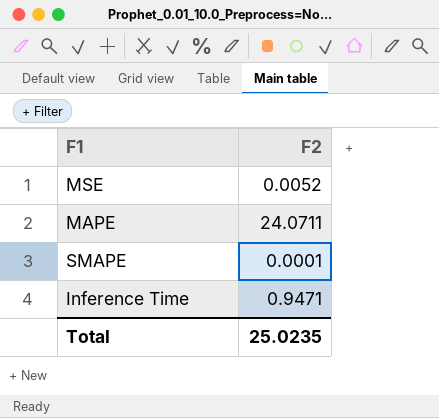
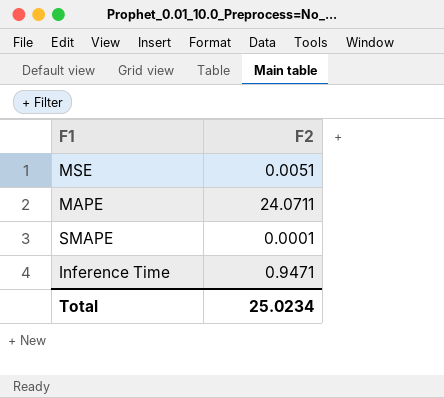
MSE | F2: 0.0052 -> 0.0051
Total | F2: 25.0235 -> 25.0234

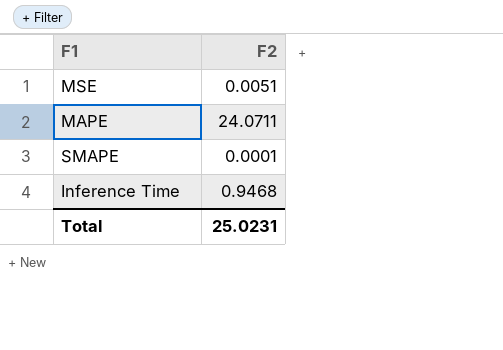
Inference Time | F2: 0.9471 -> 0.9468
Total | F2: 25.0234 -> 25.0231

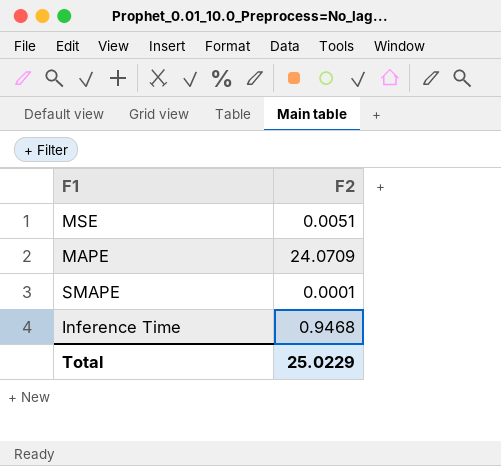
MAPE | F2: 24.0711 -> 24.0709
Total | F2: 25.0231 -> 25.0229

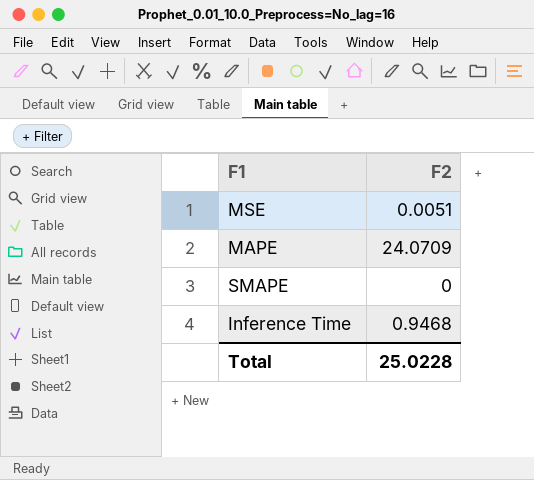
SMAPE | F2: 0.0001 -> 0
Total | F2: 25.0229 -> 25.0228

